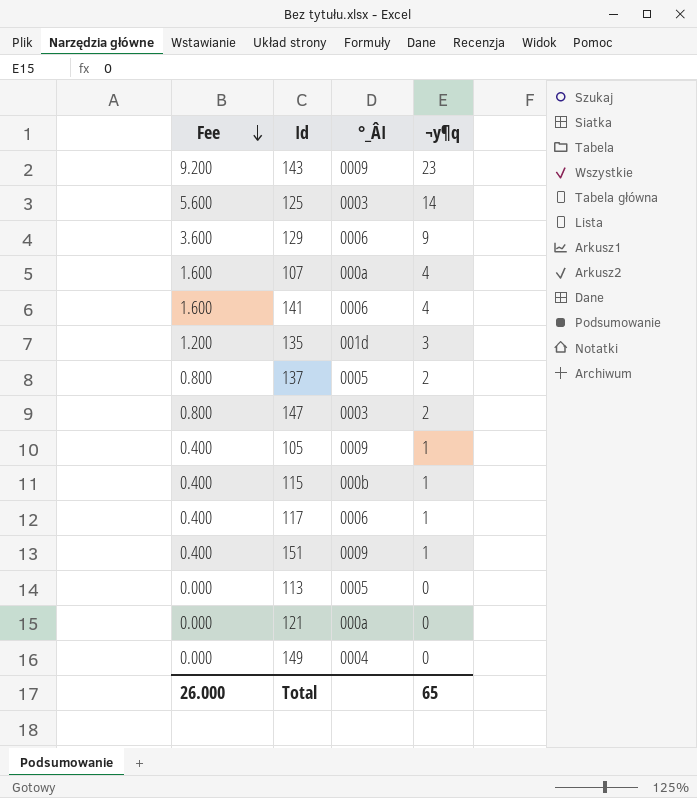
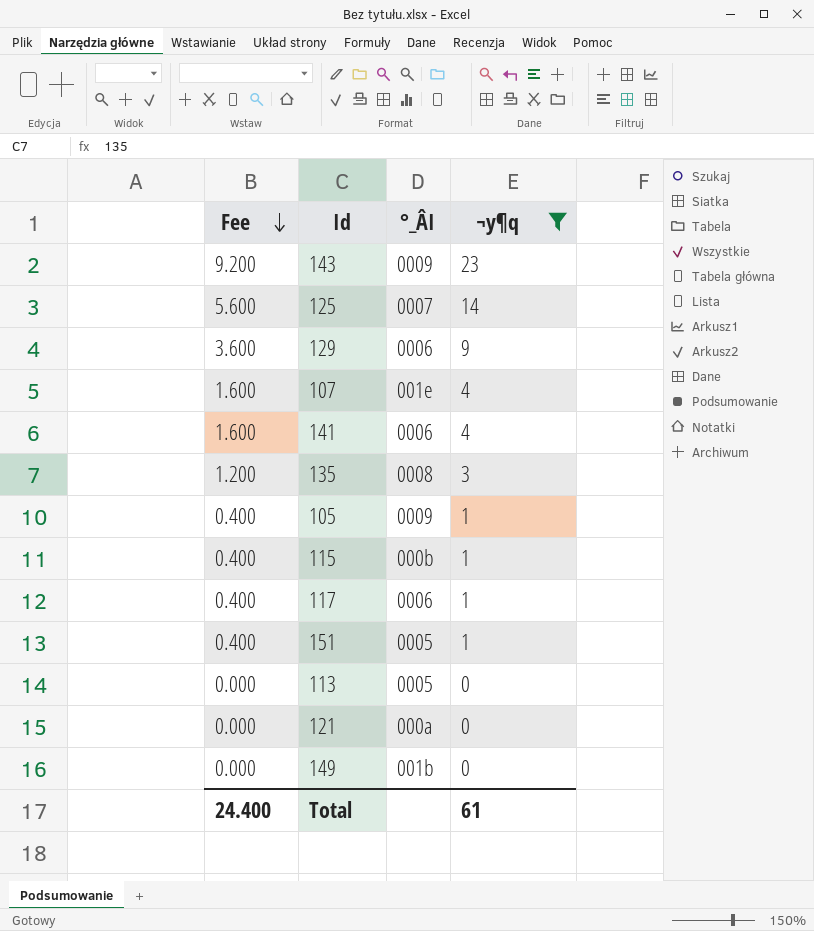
filter: none -> ¬y¶q != 2
125 | °_ÂI: 0003 -> 0007
107 | °_ÂI: 000a -> 001e
135 | °_ÂI: 001d -> 0008
151 | °_ÂI: 0009 -> 0005
149 | °_ÂI: 0004 -> 001b
Total | Fee: 26.000 -> 24.400
Total | ¬y¶q: 65 -> 61

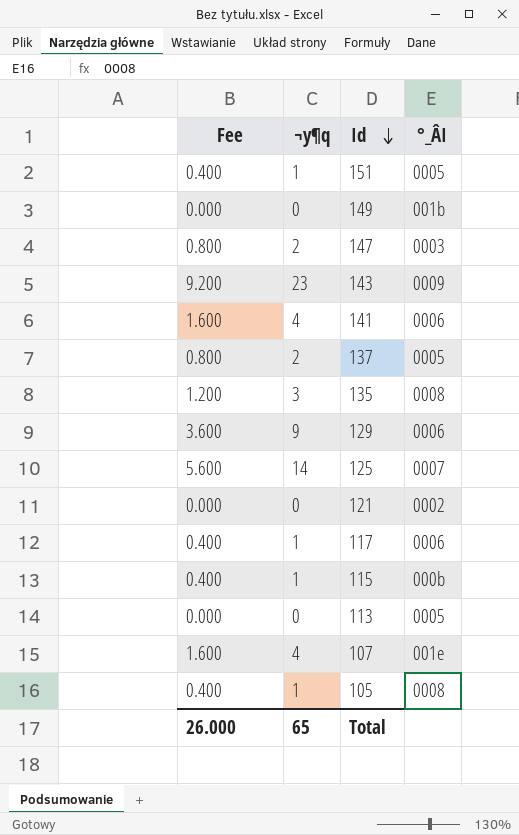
filter: ¬y¶q != 2 -> none
row order: Fee descending -> Id descending
column ¬y¶q | position: 4 -> 2
121 | °_ÂI: 000a -> 0002
105 | °_ÂI: 0009 -> 0008
Total | Fee: 24.400 -> 26.000
Total | ¬y¶q: 61 -> 65

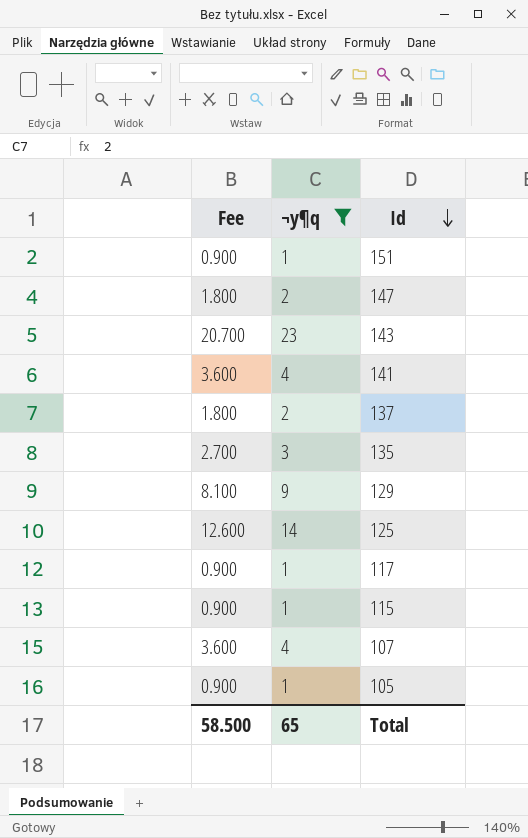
filter: none -> ¬y¶q != 0
column °_ÂI | position: 4 -> none
column Fee | formula: [¬y¶q] * 0.4 -> [¬y¶q] * 0.9
Total | Fee: 26.000 -> 58.500

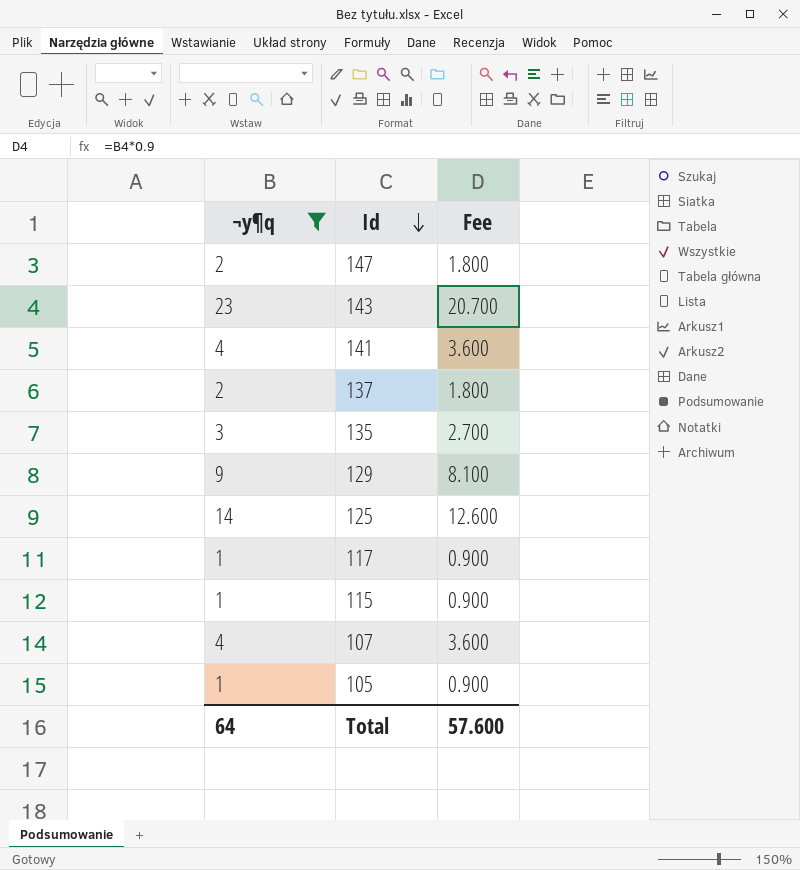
column Fee | position: 1 -> 3
row 151: 0.900 | 1 -> none
Total | ¬y¶q: 65 -> 64
Total | Fee: 58.500 -> 57.600

